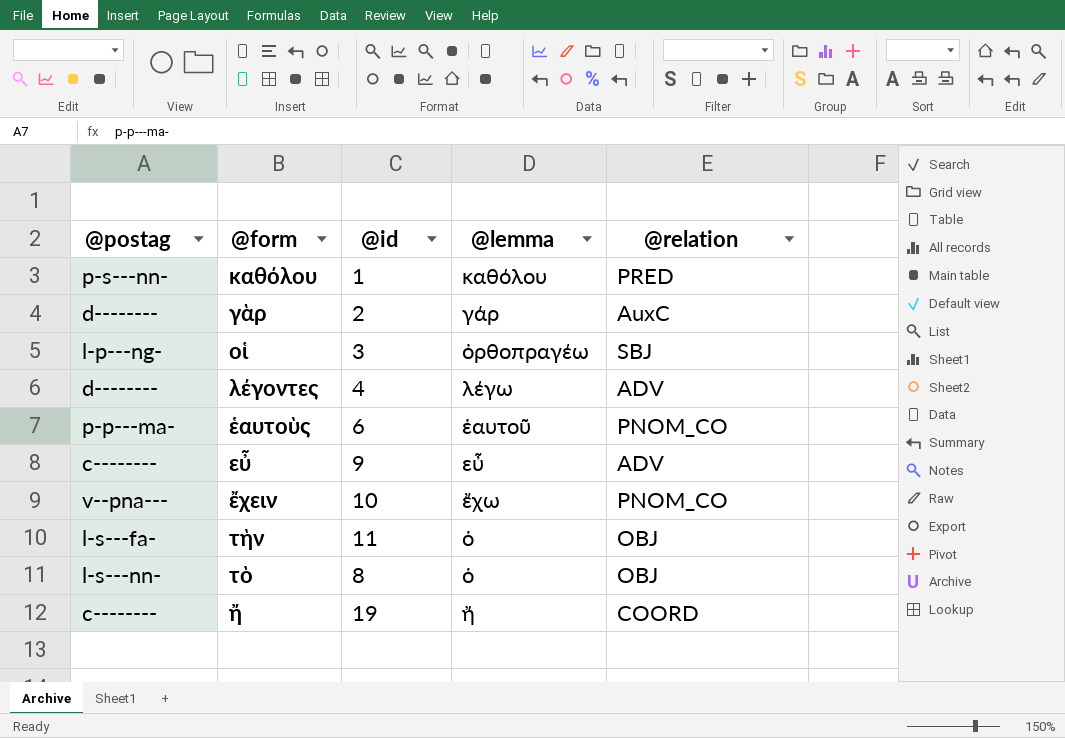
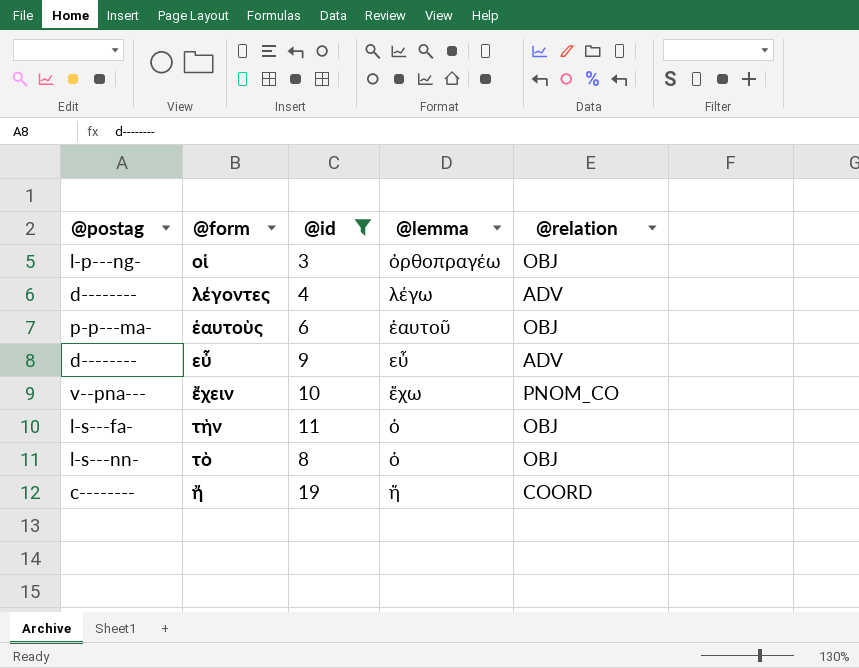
filter: none -> @id >= 3
οἱ | @relation: SBJ -> OBJ
ἑαυτοὺς | @relation: PNOM_CO -> OBJ
εὖ | @postag: c-------- -> d--------

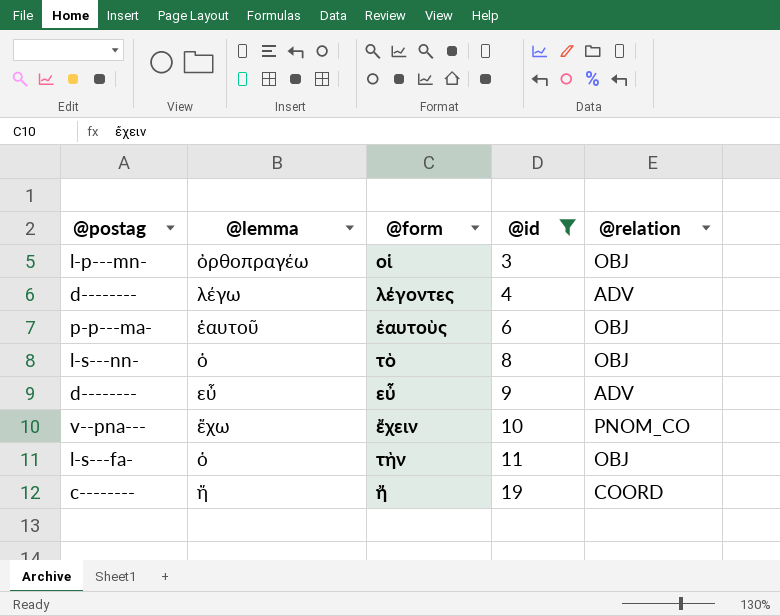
row order: none -> @id ascending
column @lemma | position: 4 -> 2
οἱ | @postag: l-p---ng- -> l-p---mn-

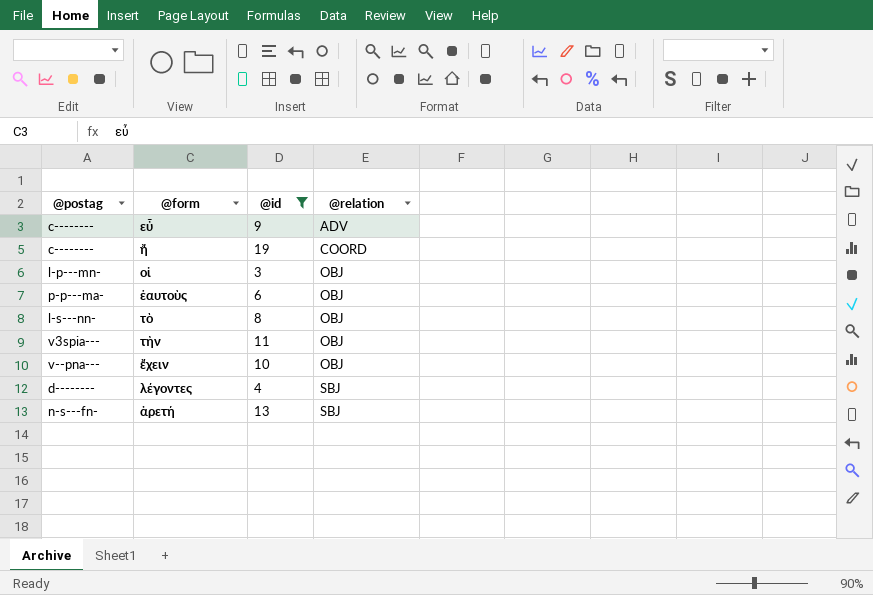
row order: @id ascending -> @relation ascending
column @lemma | position: 2 -> none
εὖ | @postag: d-------- -> c--------
τὴν | @postag: l-s---fa- -> v3spia---
ἔχειν | @relation: PNOM_CO -> OBJ
λέγοντες | @relation: ADV -> SBJ
row ἀρετή: none -> n-s---fn- | 13 | SBJ

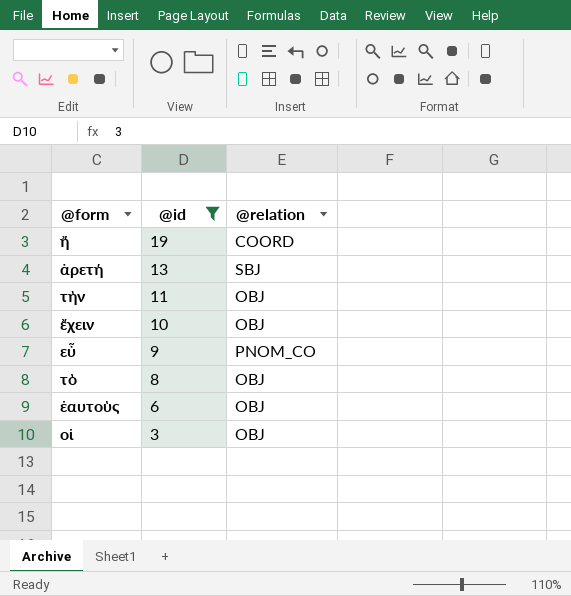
row order: @relation ascending -> @id descending
column @postag | position: 1 -> none
row λέγοντες: d-------- | 4 | SBJ -> none
εὖ | @relation: ADV -> PNOM_CO

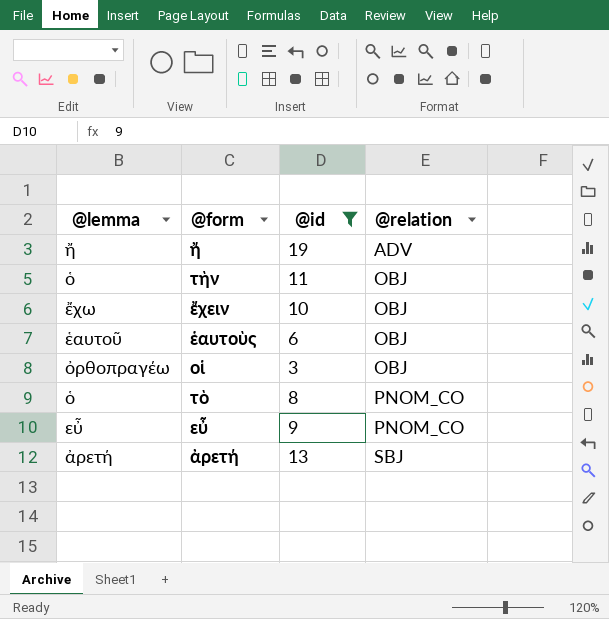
row order: @id descending -> @relation ascending
column @lemma | position: none -> 1
ἤ | @relation: COORD -> ADV
τὸ | @relation: OBJ -> PNOM_CO

